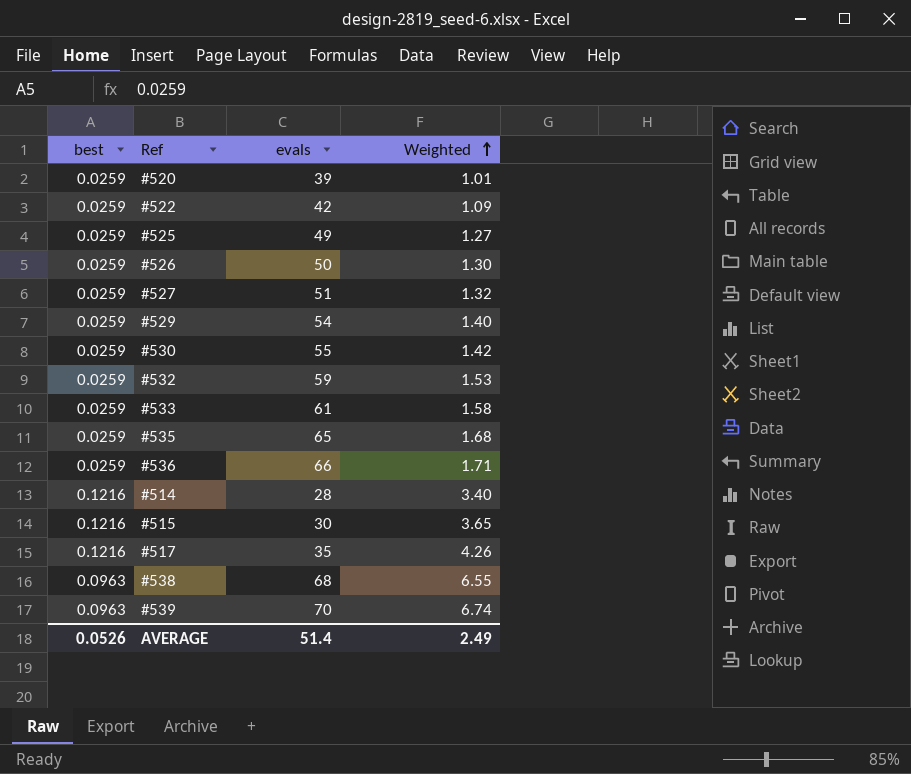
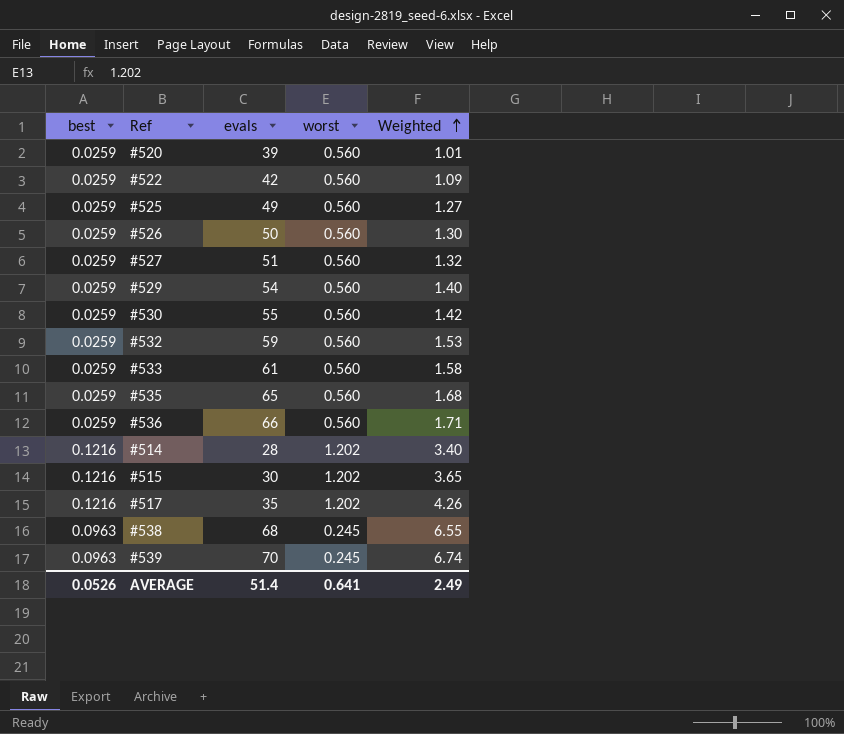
column worst | position: none -> 4

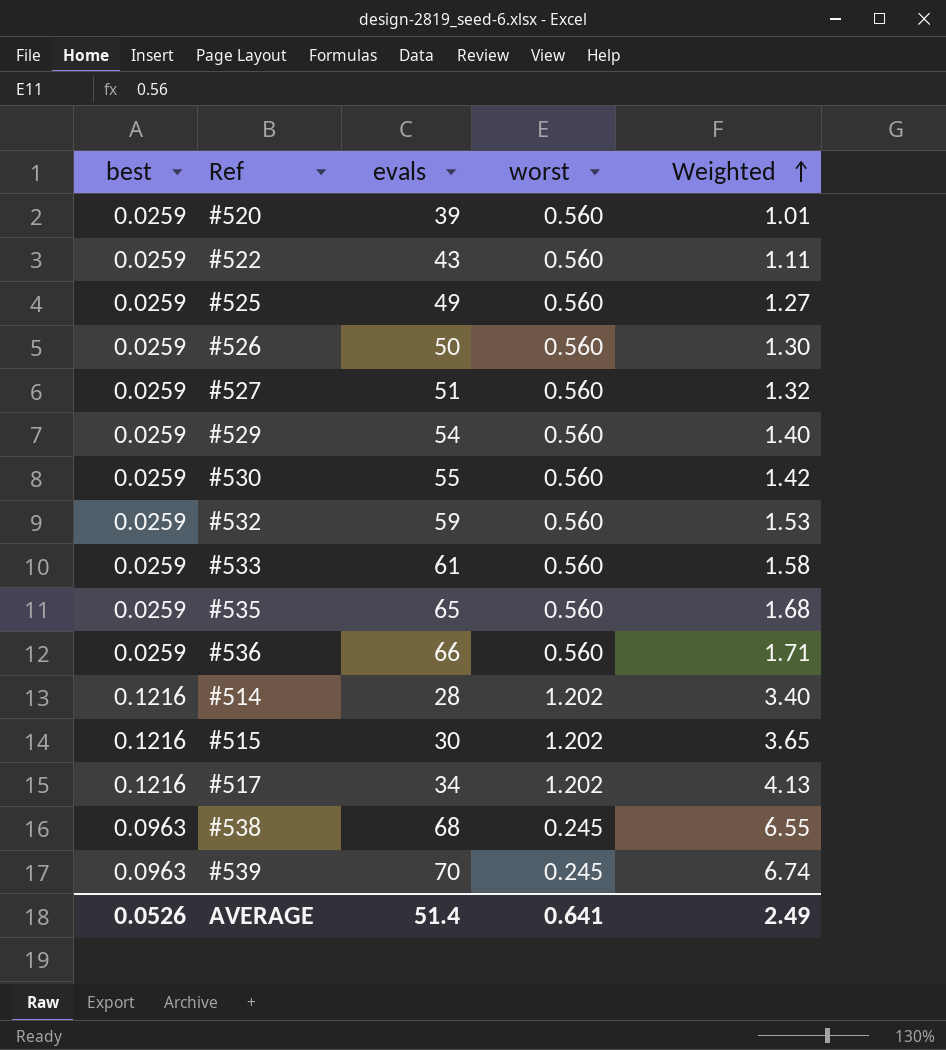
#522 | evals: 42 -> 43
#522 | Weighted: 1.09 -> 1.11
#517 | evals: 35 -> 34
#517 | Weighted: 4.26 -> 4.13

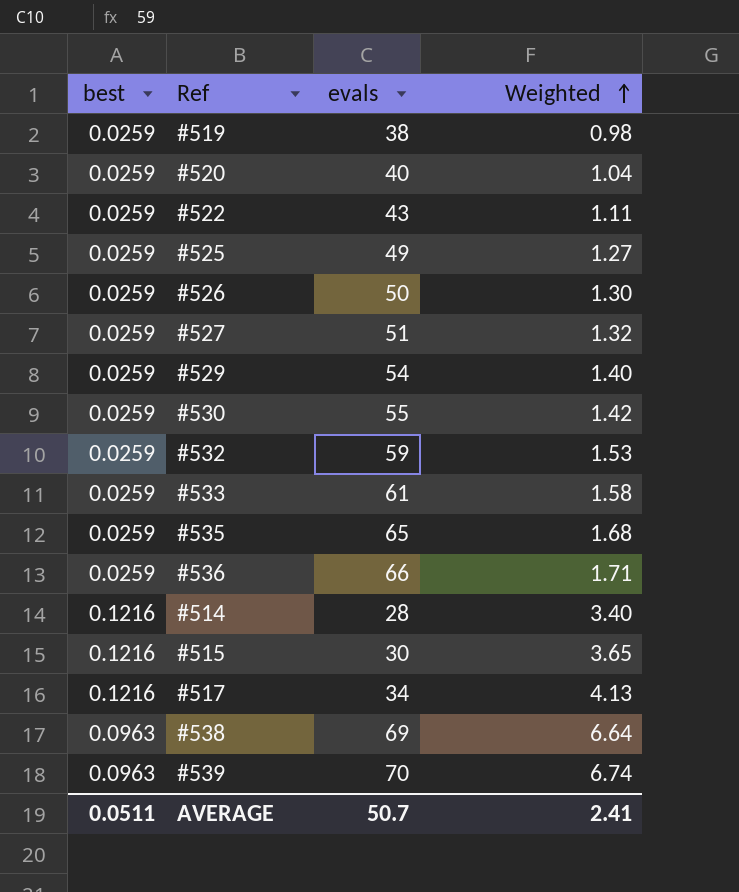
column worst | position: 4 -> none
row #519: none -> 0.0259 | 38 | 0.98
#520 | evals: 39 -> 40
#520 | Weighted: 1.01 -> 1.04
#538 | evals: 68 -> 69
#538 | Weighted: 6.55 -> 6.64
AVERAGE | best: 0.0526 -> 0.0511
AVERAGE | evals: 51.4 -> 50.7
AVERAGE | Weighted: 2.49 -> 2.41

